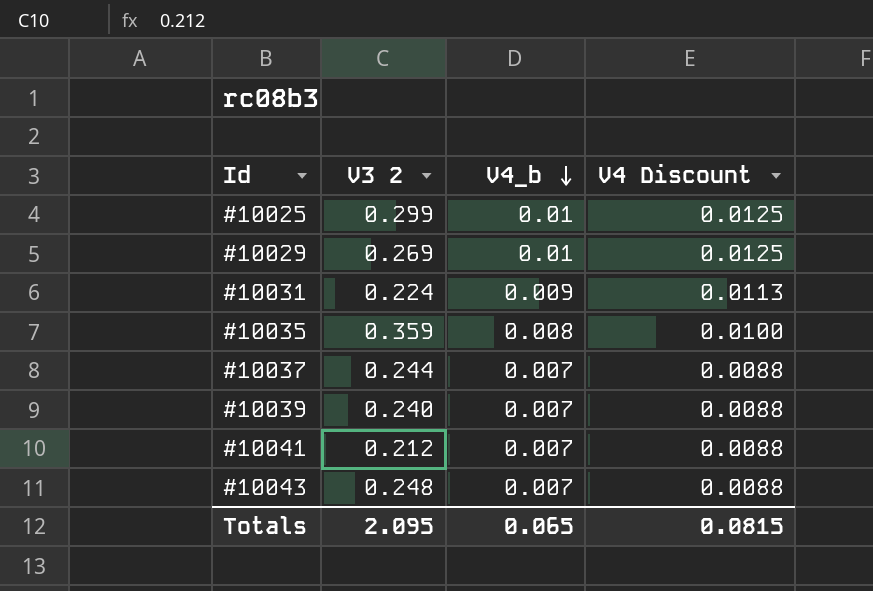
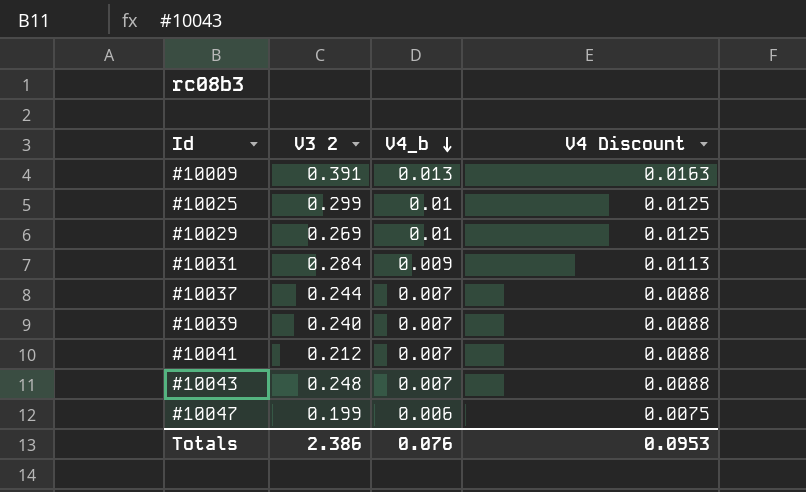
row #10035: 0.359 | 0.008 | 0.0100 -> none
row #10009: none -> 0.391 | 0.013 | 0.0163
#10031 | V3 2: 0.224 -> 0.284
row #10047: none -> 0.199 | 0.006 | 0.0075
Totals | V3 2: 2.095 -> 2.386
Totals | V4_b: 0.065 -> 0.076
Totals | V4 Discount: 0.0815 -> 0.0953

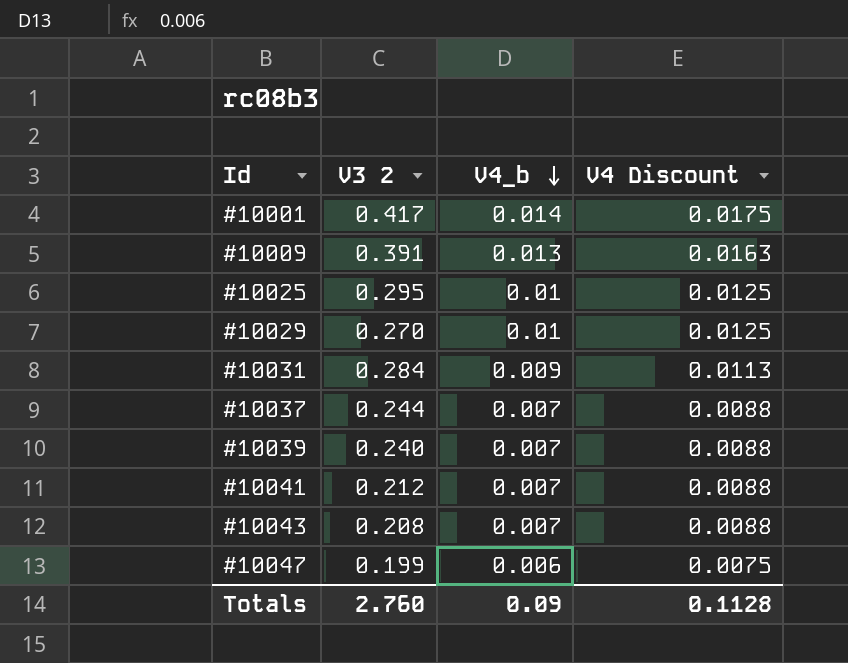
row #10001: none -> 0.417 | 0.014 | 0.0175
#10025 | V3 2: 0.299 -> 0.295
#10029 | V3 2: 0.269 -> 0.270
#10043 | V3 2: 0.248 -> 0.208
Totals | V3 2: 2.386 -> 2.760
Totals | V4_b: 0.076 -> 0.09
Totals | V4 Discount: 0.0953 -> 0.1128

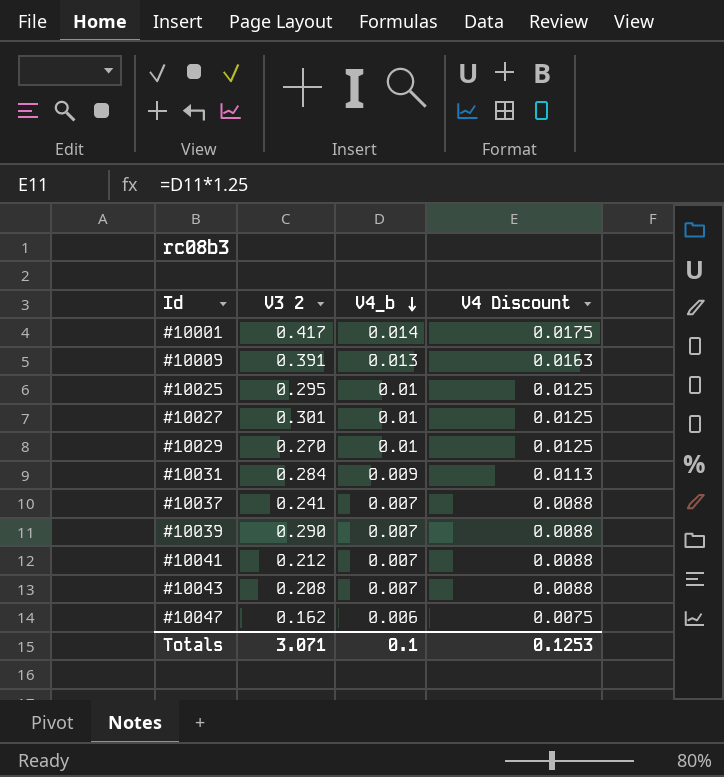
row #10027: none -> 0.301 | 0.01 | 0.0125
#10037 | V3 2: 0.244 -> 0.241
#10039 | V3 2: 0.240 -> 0.290
#10047 | V3 2: 0.199 -> 0.162
Totals | V3 2: 2.760 -> 3.071
Totals | V4_b: 0.09 -> 0.1
Totals | V4 Discount: 0.1128 -> 0.1253

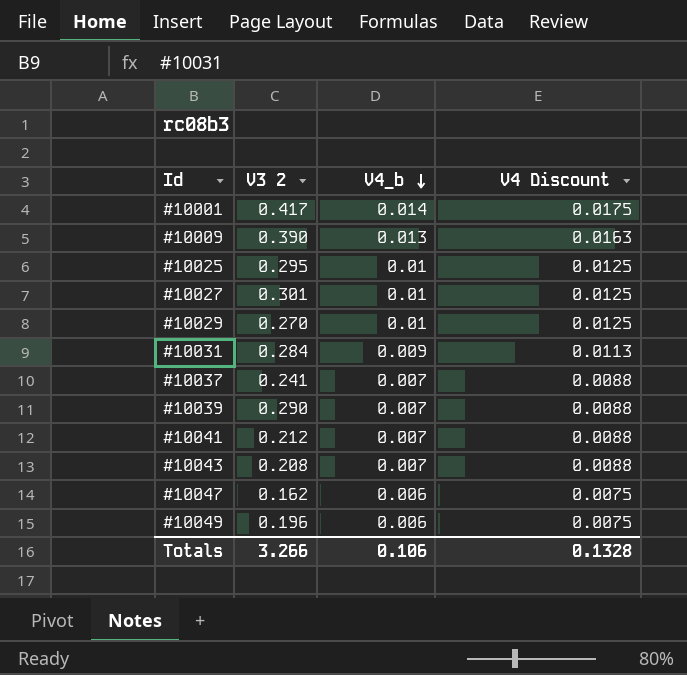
#10009 | V3 2: 0.391 -> 0.390
row #10049: none -> 0.196 | 0.006 | 0.0075
Totals | V3 2: 3.071 -> 3.266
Totals | V4_b: 0.1 -> 0.106
Totals | V4 Discount: 0.1253 -> 0.1328

